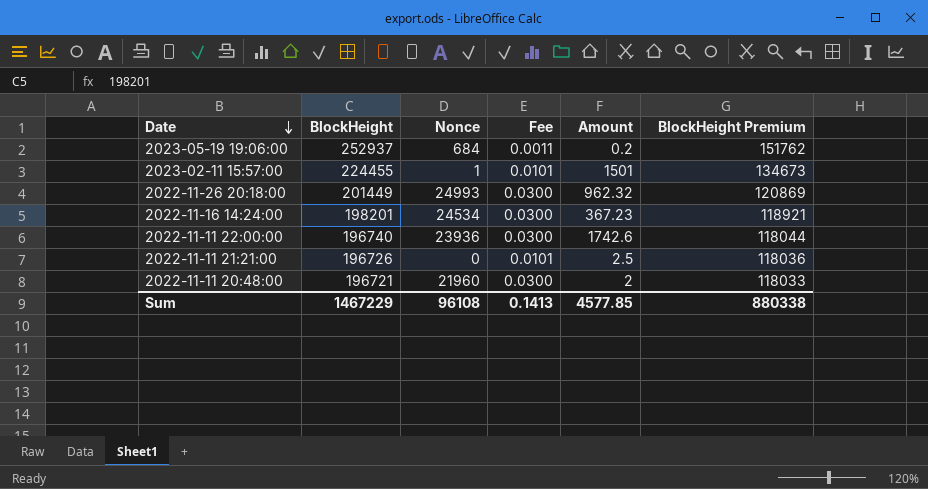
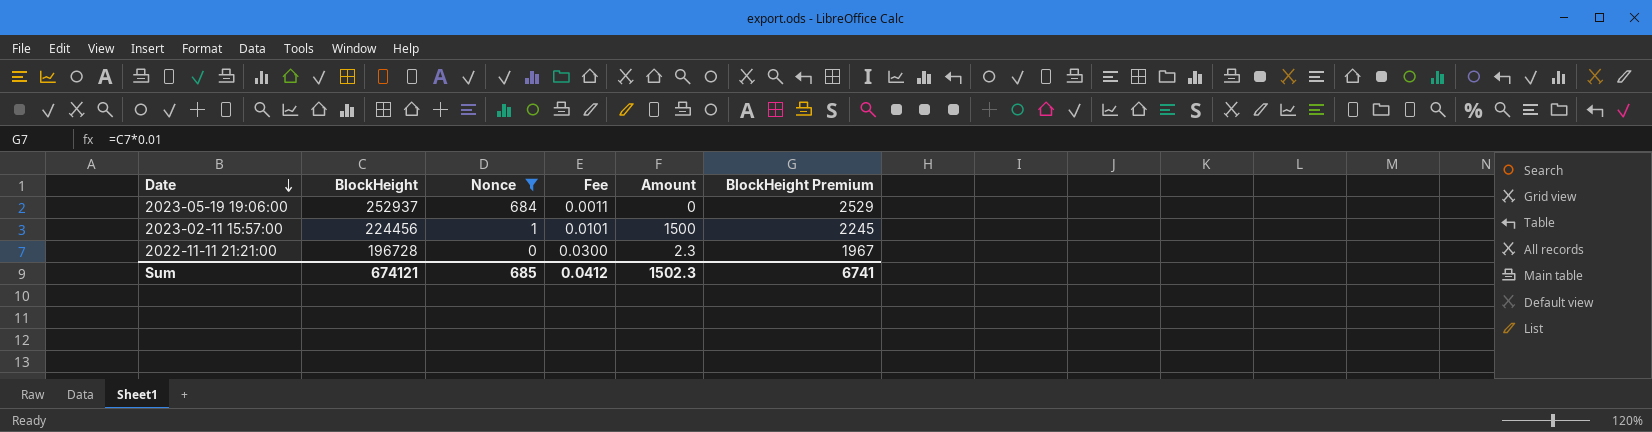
filter: none -> Nonce <= 684
column BlockHeight Premium | formula: [BlockHeight] * 0.6 -> [BlockHeight] * 0.01
2023-05-19 19:06:00 | Amount: 0.2 -> 0
2023-02-11 15:57:00 | BlockHeight: 224455 -> 224456
2023-02-11 15:57:00 | Amount: 1501 -> 1500
2022-11-11 21:21:00 | BlockHeight: 196726 -> 196728
2022-11-11 21:21:00 | Fee: 0.0101 -> 0.0300
2022-11-11 21:21:00 | Amount: 2.5 -> 2.3
Sum | BlockHeight: 1467229 -> 674121
Sum | Nonce: 96108 -> 685
Sum | Fee: 0.1413 -> 0.0412
Sum | Amount: 4577.85 -> 1502.3
Sum | BlockHeight Premium: 880338 -> 6741

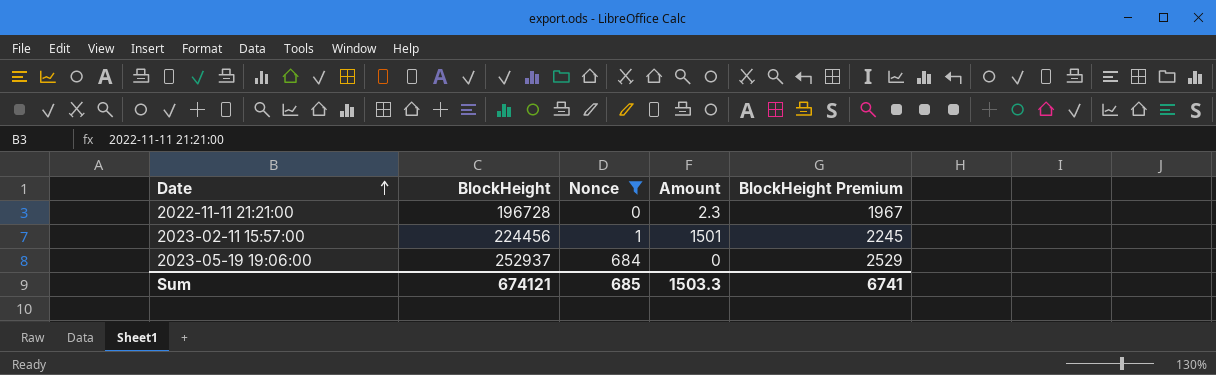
row order: Date descending -> Date ascending
column Fee | position: 4 -> none
2023-02-11 15:57:00 | Amount: 1500 -> 1501
Sum | Amount: 1502.3 -> 1503.3

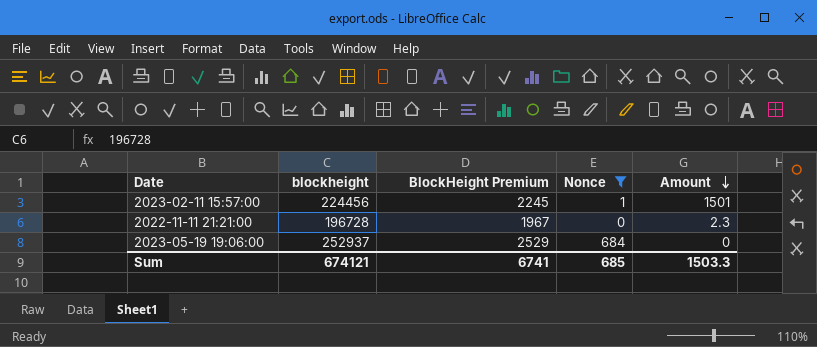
row order: Date ascending -> Amount descending
column name: BlockHeight -> blockheight
column BlockHeight Premium | position: 5 -> 3

